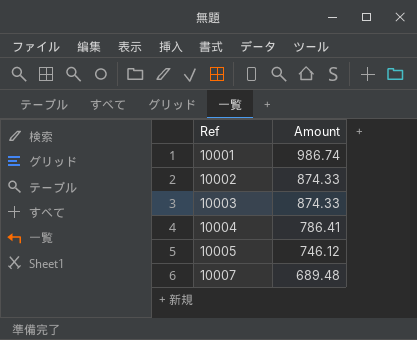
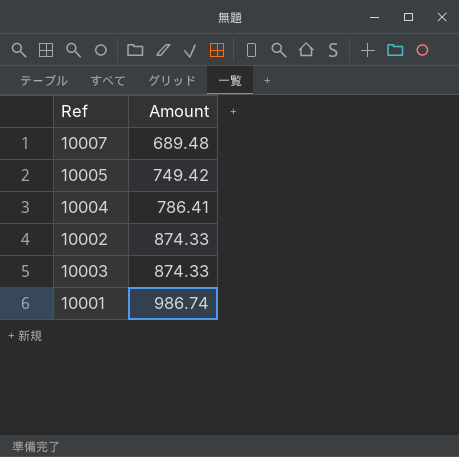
row order: Ref ascending -> Amount ascending
10005 | Amount: 746.12 -> 749.42

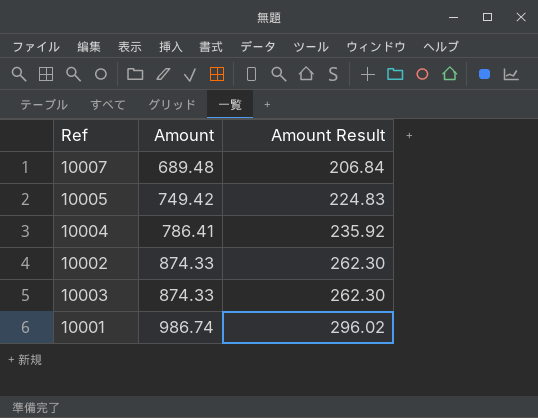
column Amount Result | formula: none -> [Amount] * 0.3

